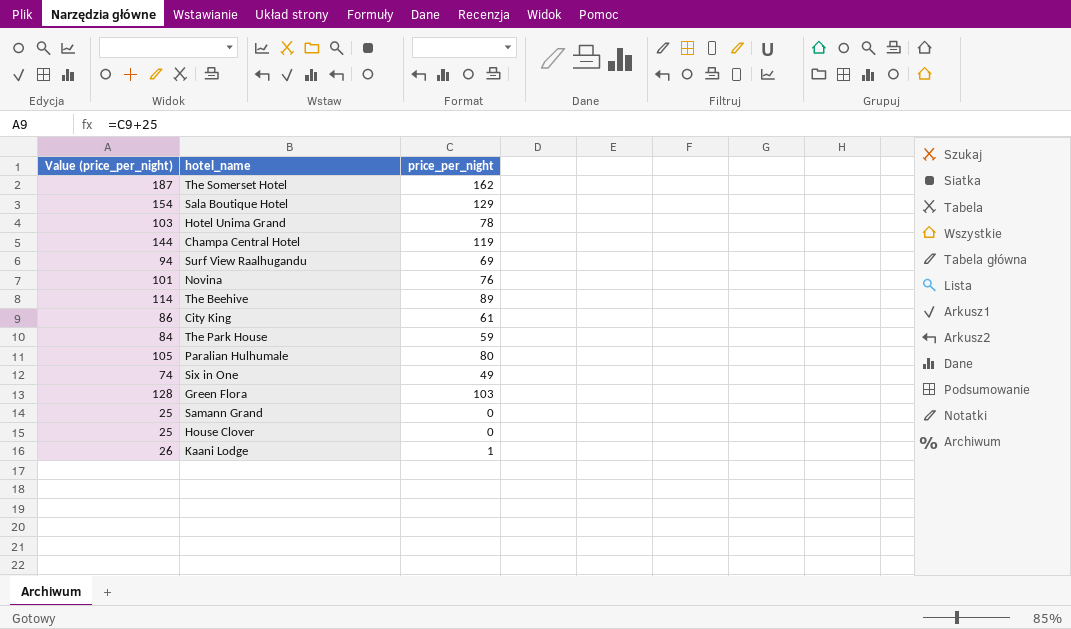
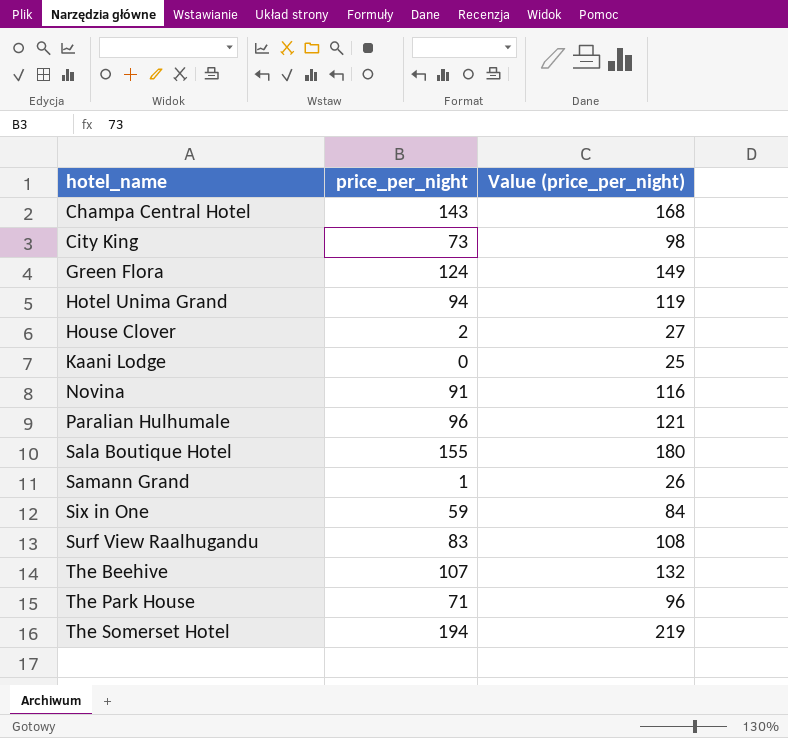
row order: none -> hotel_name ascending
column Value (price_per_night) | position: 1 -> 3
Champa Central Hotel | price_per_night: 119 -> 143
Champa Central Hotel | Value (price_per_night): 144 -> 168
City King | price_per_night: 61 -> 73
City King | Value (price_per_night): 86 -> 98
Green Flora | price_per_night: 103 -> 124
Green Flora | Value (price_per_night): 128 -> 149
Hotel Unima Grand | price_per_night: 78 -> 94
Hotel Unima Grand | Value (price_per_night): 103 -> 119
House Clover | price_per_night: 0 -> 2
House Clover | Value (price_per_night): 25 -> 27
Kaani Lodge | price_per_night: 1 -> 0
Kaani Lodge | Value (price_per_night): 26 -> 25
Novina | price_per_night: 76 -> 91
Novina | Value (price_per_night): 101 -> 116
Paralian Hulhumale | price_per_night: 80 -> 96
Paralian Hulhumale | Value (price_per_night): 105 -> 121
Sala Boutique Hotel | price_per_night: 129 -> 155
Sala Boutique Hotel | Value (price_per_night): 154 -> 180
Samann Grand | price_per_night: 0 -> 1
Samann Grand | Value (price_per_night): 25 -> 26
Six in One | price_per_night: 49 -> 59
Six in One | Value (price_per_night): 74 -> 84
Surf View Raalhugandu | price_per_night: 69 -> 83
Surf View Raalhugandu | Value (price_per_night): 94 -> 108
The Beehive | price_per_night: 89 -> 107
The Beehive | Value (price_per_night): 114 -> 132
The Park House | price_per_night: 59 -> 71
The Park House | Value (price_per_night): 84 -> 96
The Somerset Hotel | price_per_night: 162 -> 194
The Somerset Hotel | Value (price_per_night): 187 -> 219

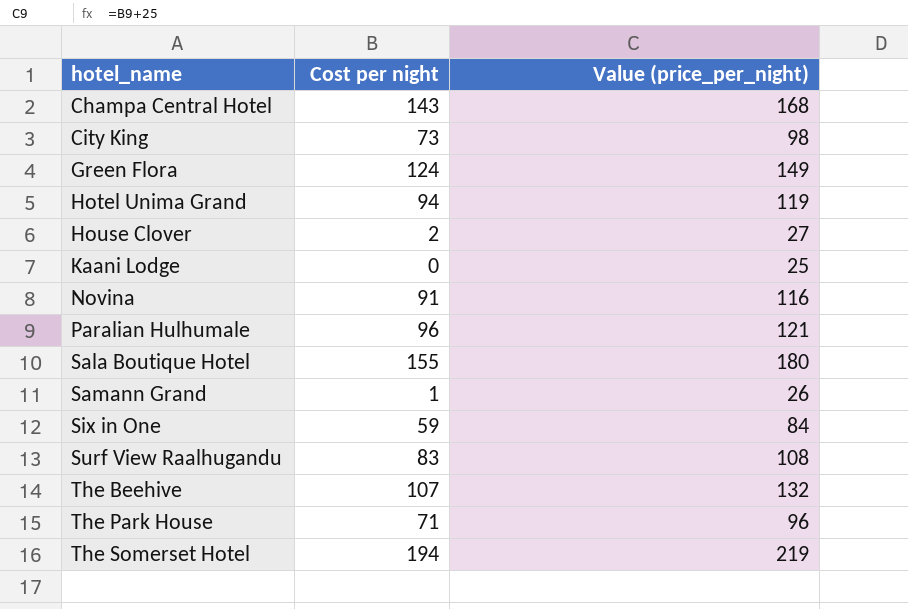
column name: price_per_night -> Cost per night

